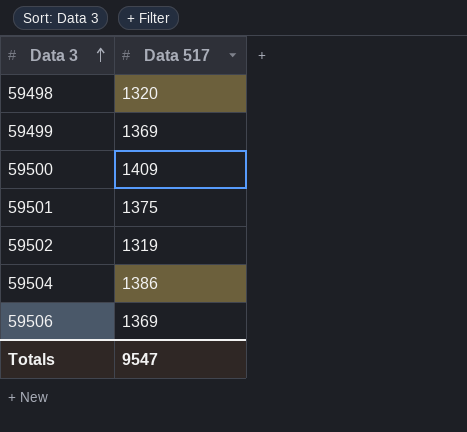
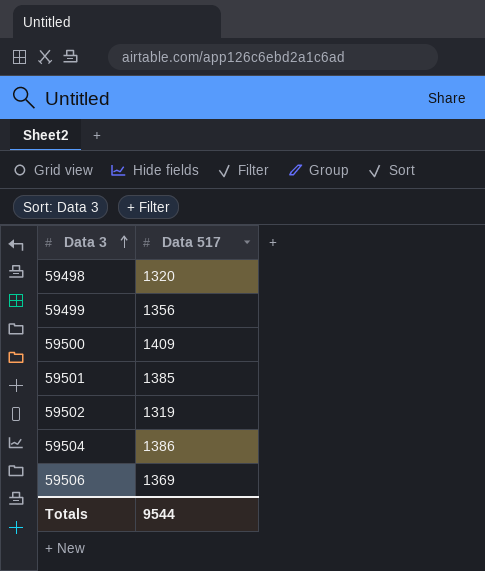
59499 | Data 517: 1369 -> 1356
59501 | Data 517: 1375 -> 1385
Totals | Data 517: 9547 -> 9544

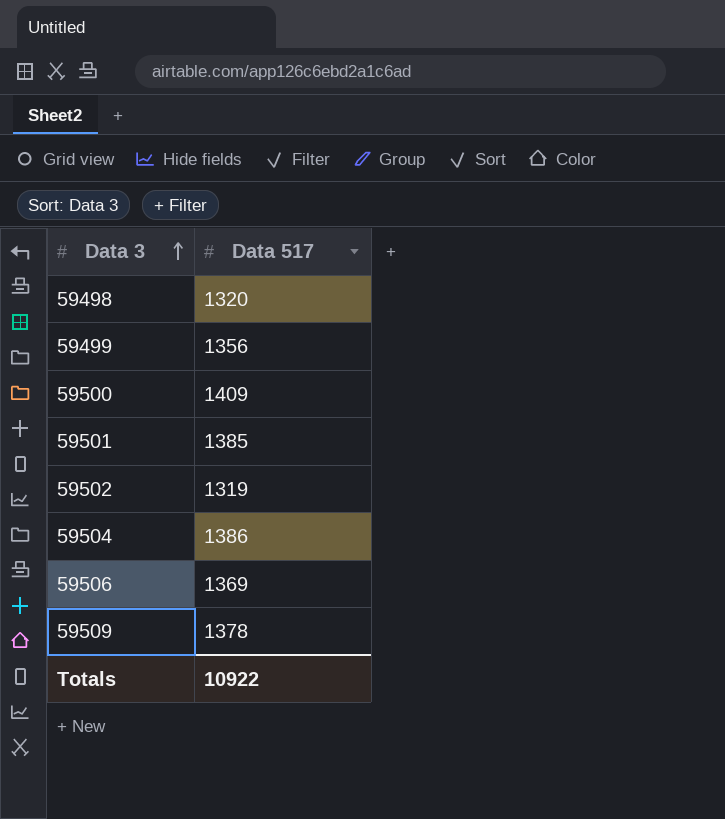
row 59509: none -> 1378
Totals | Data 517: 9544 -> 10922

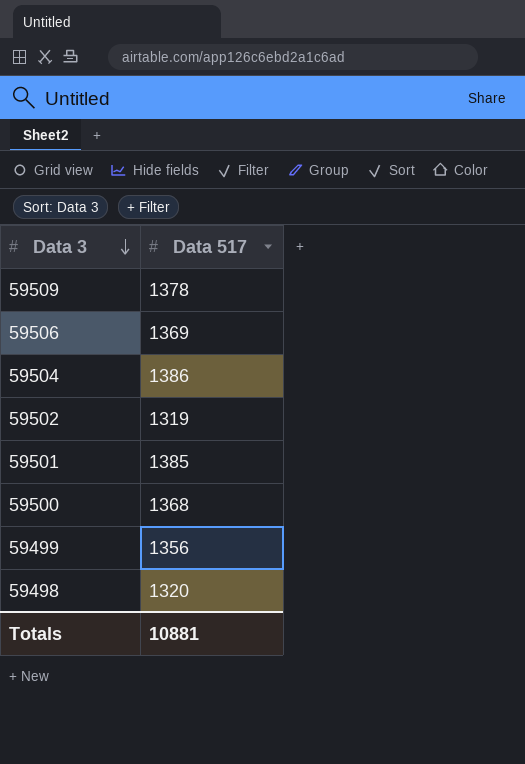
row order: Data 3 ascending -> Data 3 descending
59500 | Data 517: 1409 -> 1368
Totals | Data 517: 10922 -> 10881

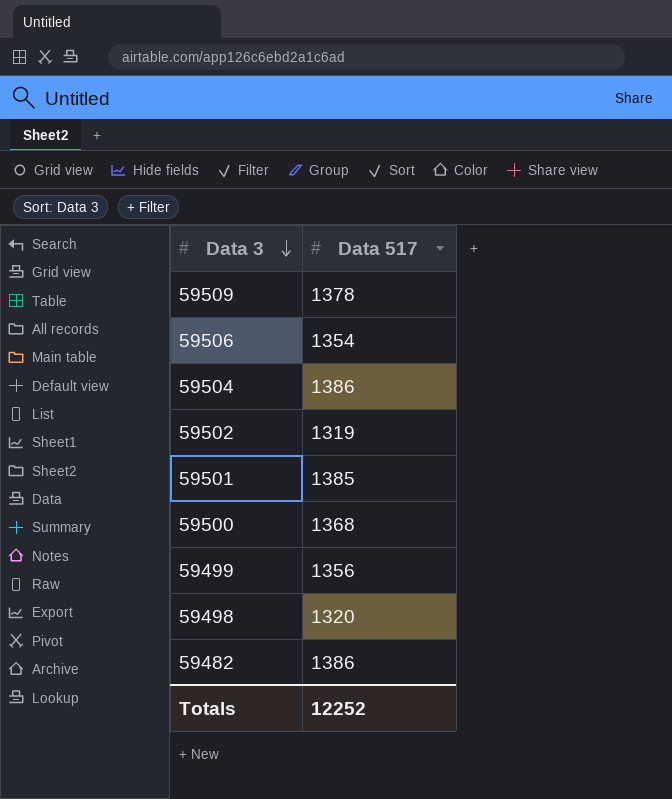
59506 | Data 517: 1369 -> 1354
row 59482: none -> 1386
Totals | Data 517: 10881 -> 12252

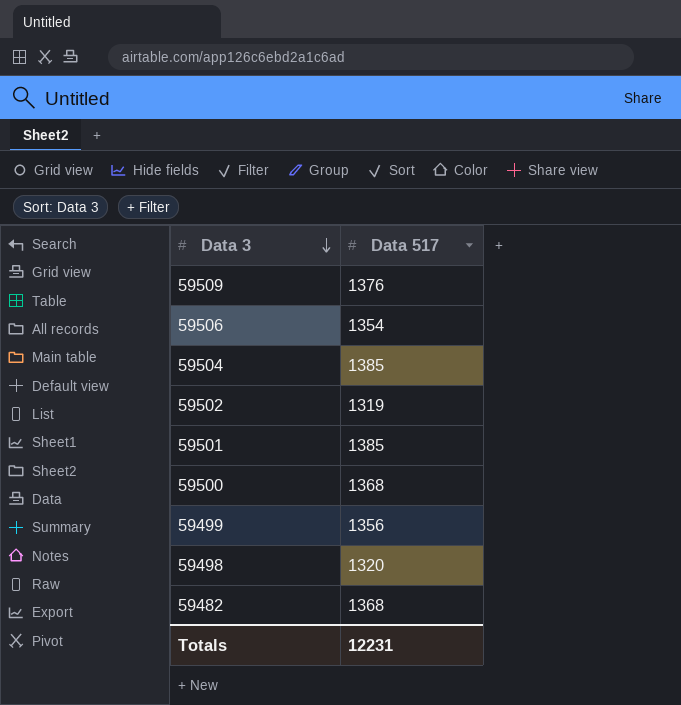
59509 | Data 517: 1378 -> 1376
59504 | Data 517: 1386 -> 1385
59482 | Data 517: 1386 -> 1368
Totals | Data 517: 12252 -> 12231

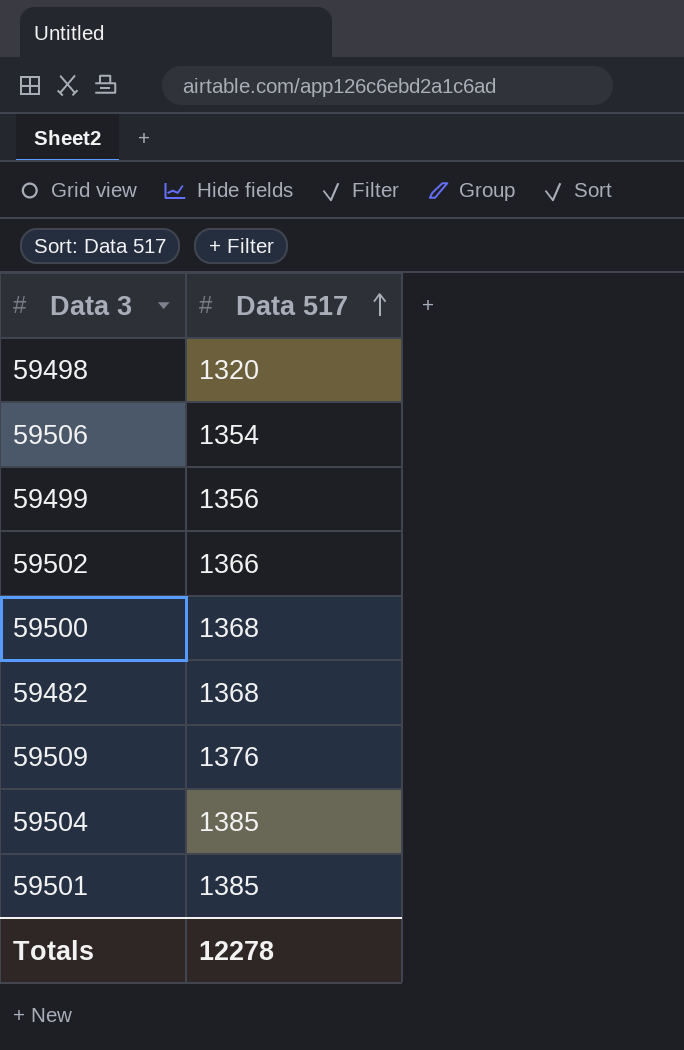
row order: Data 3 descending -> Data 517 ascending
59502 | Data 517: 1319 -> 1366
Totals | Data 517: 12231 -> 12278

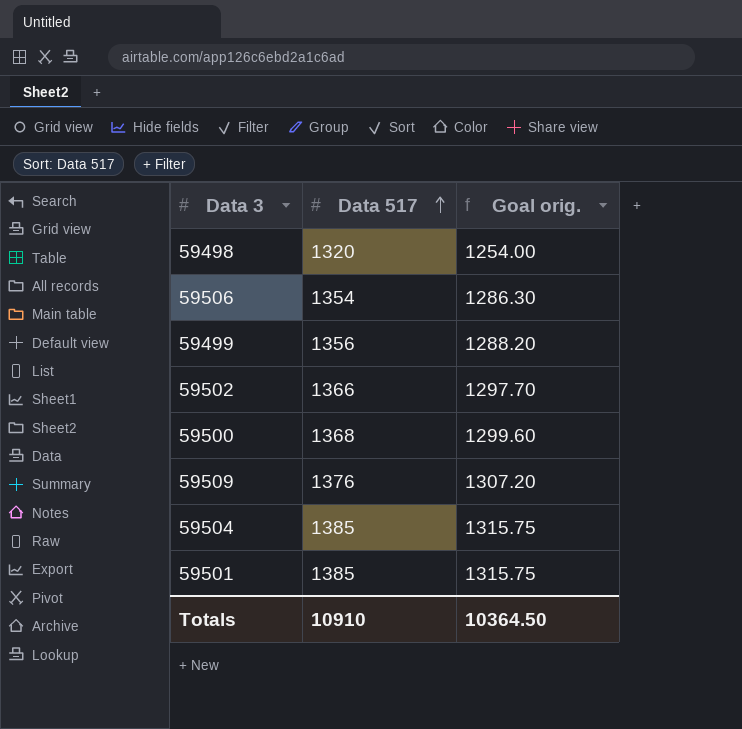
column Goal orig. | formula: none -> [Data 517] * 0.95
row 59482: 1368 -> none
Totals | Data 517: 12278 -> 10910

